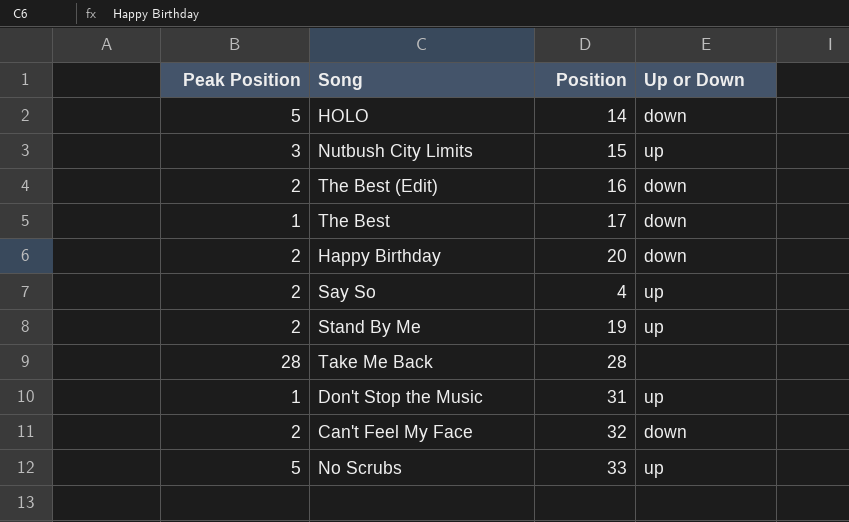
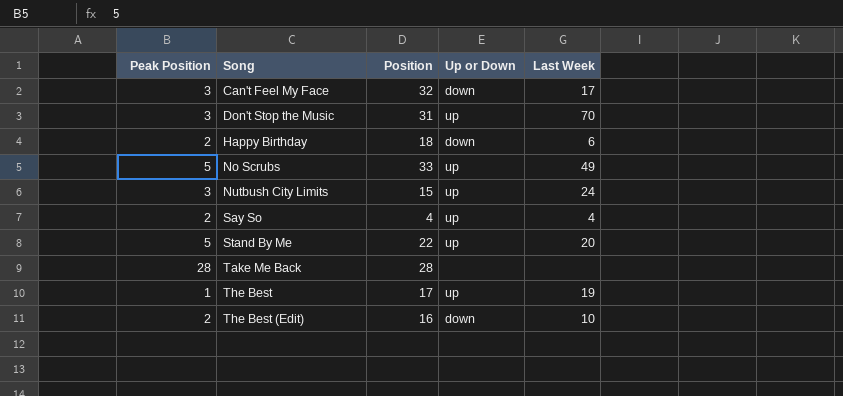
row order: none -> Song ascending
column Last Week | position: none -> 5
row HOLO: 5 | 14 | down -> none
Can't Feel My Face | Peak Position: 2 -> 3
Don't Stop the Music | Peak Position: 1 -> 3
Happy Birthday | Position: 20 -> 18
Stand By Me | Peak Position: 2 -> 5
Stand By Me | Position: 19 -> 22
The Best | Up or Down: down -> up

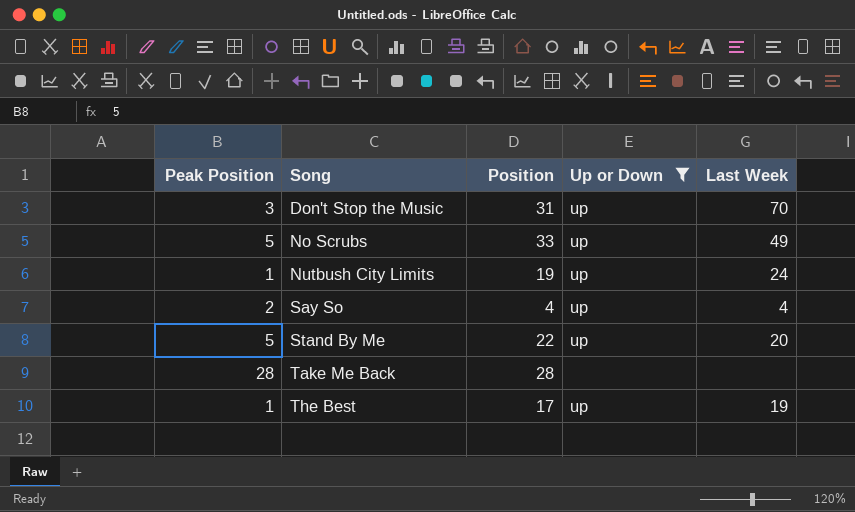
filter: none -> Up or Down != down
Nutbush City Limits | Peak Position: 3 -> 1
Nutbush City Limits | Position: 15 -> 19

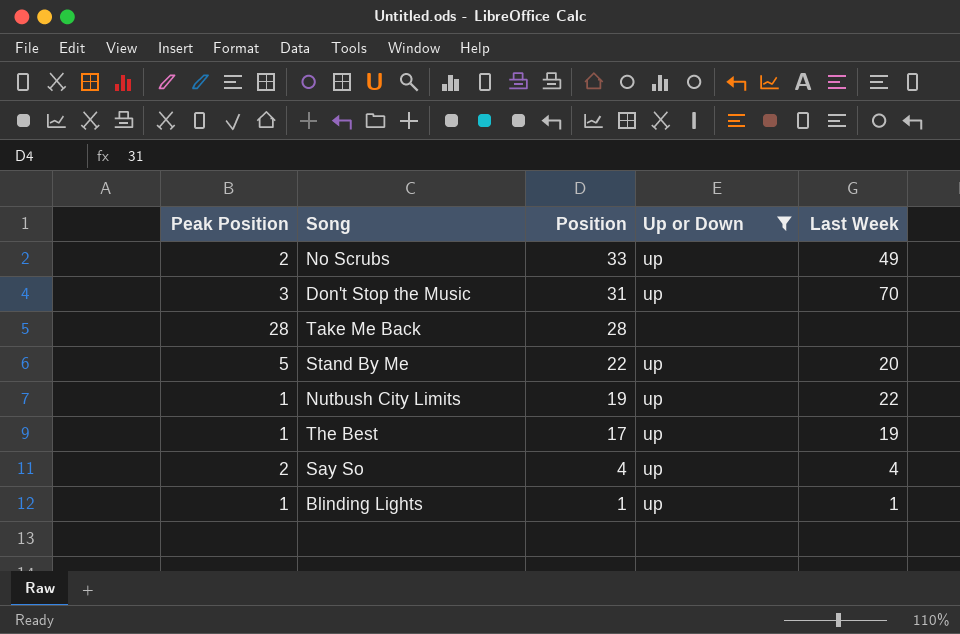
row order: Song ascending -> Position descending
No Scrubs | Peak Position: 5 -> 2
Nutbush City Limits | Last Week: 24 -> 22
row Blinding Lights: none -> 1 | 1 | up | 1

